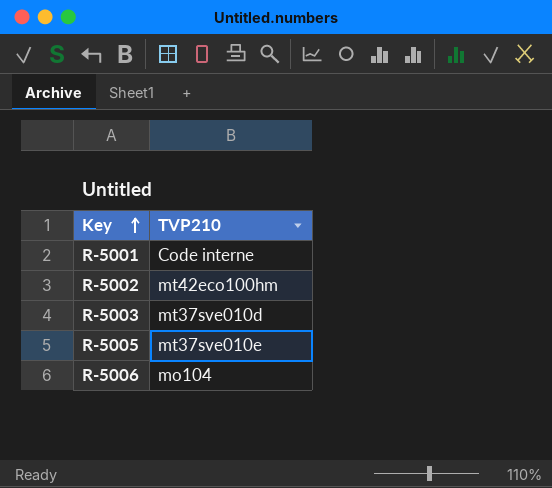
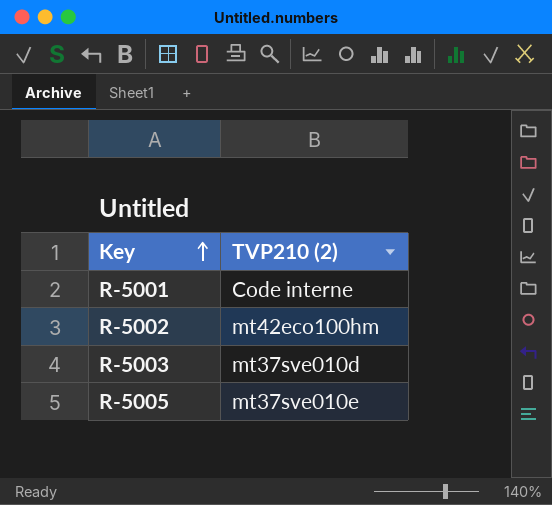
column name: TVP210 -> TVP210 (2)
row R-5006: mo104 -> none

